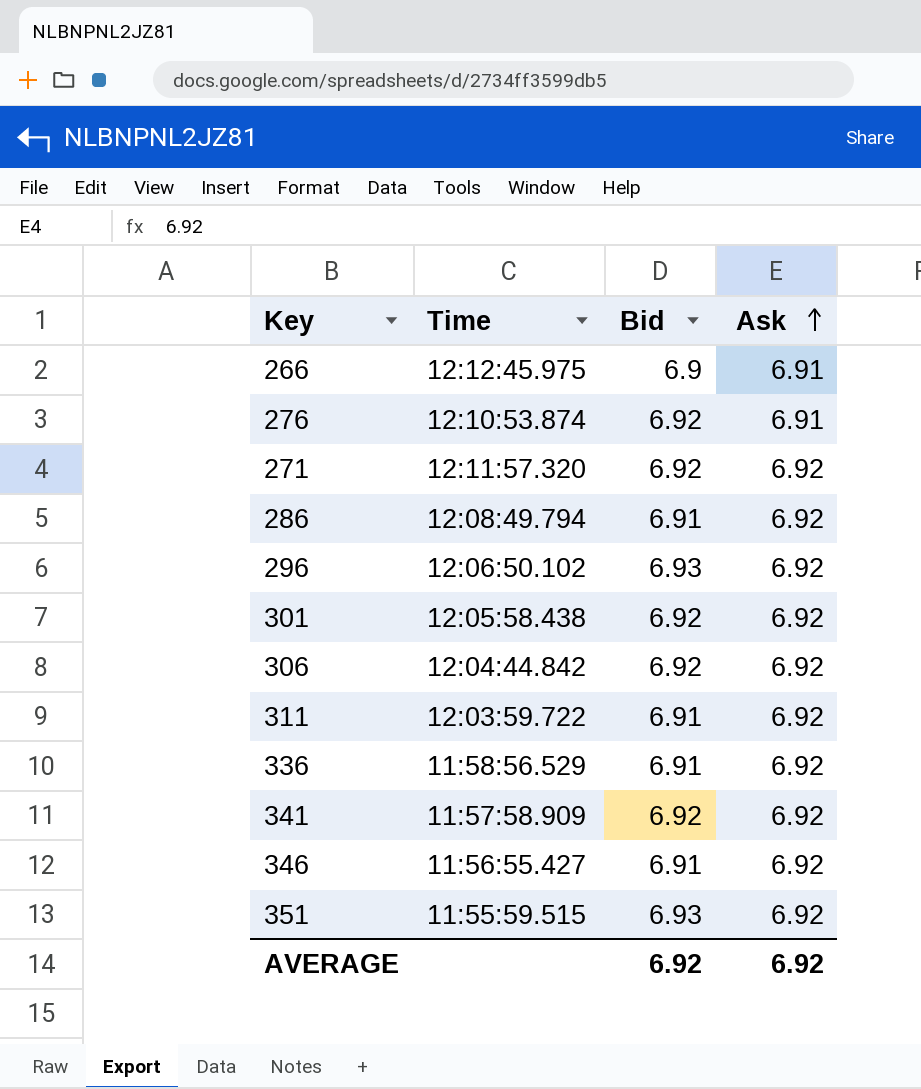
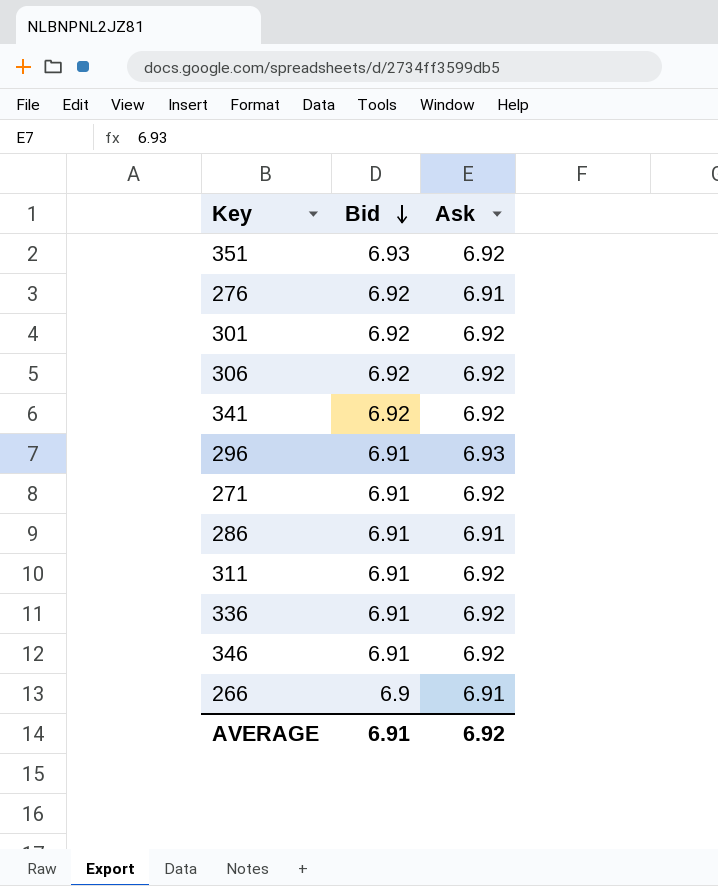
row order: Ask ascending -> Bid descending
column Time | position: 2 -> none
296 | Bid: 6.93 -> 6.91
296 | Ask: 6.92 -> 6.93
271 | Bid: 6.92 -> 6.91
286 | Ask: 6.92 -> 6.91
AVERAGE | Bid: 6.92 -> 6.91

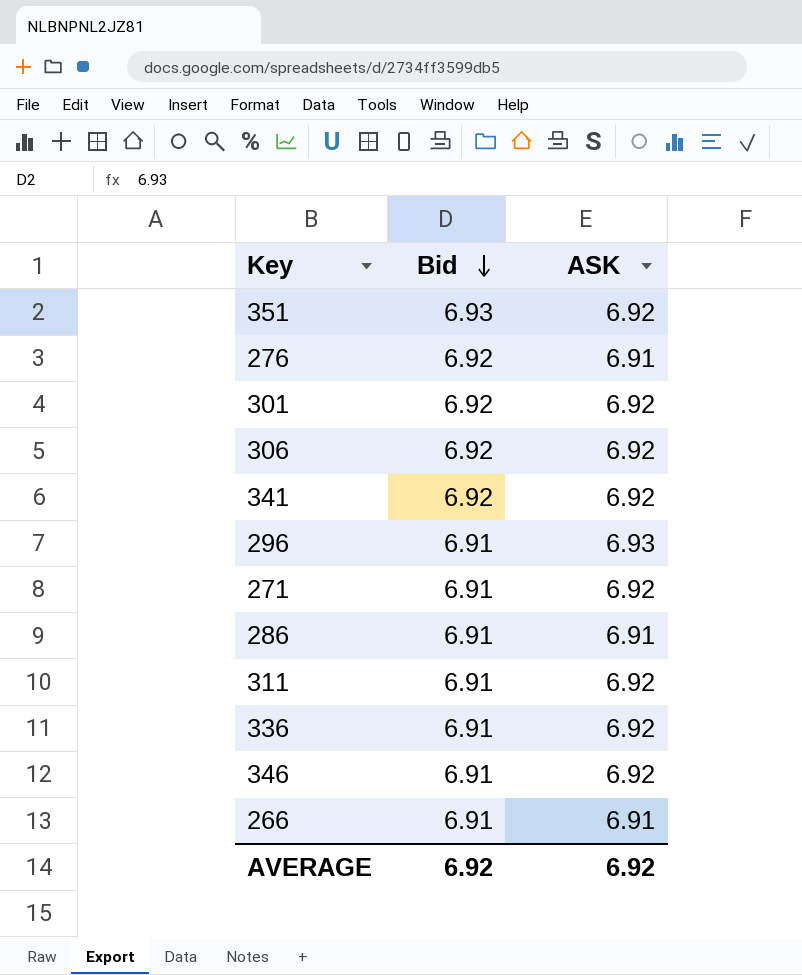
column name: Ask -> ASK
266 | Bid: 6.9 -> 6.91
AVERAGE | Bid: 6.91 -> 6.92

